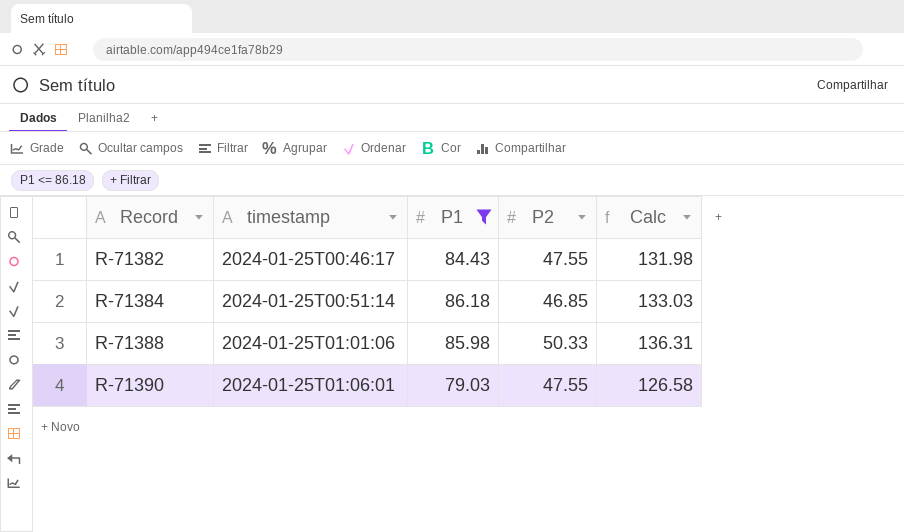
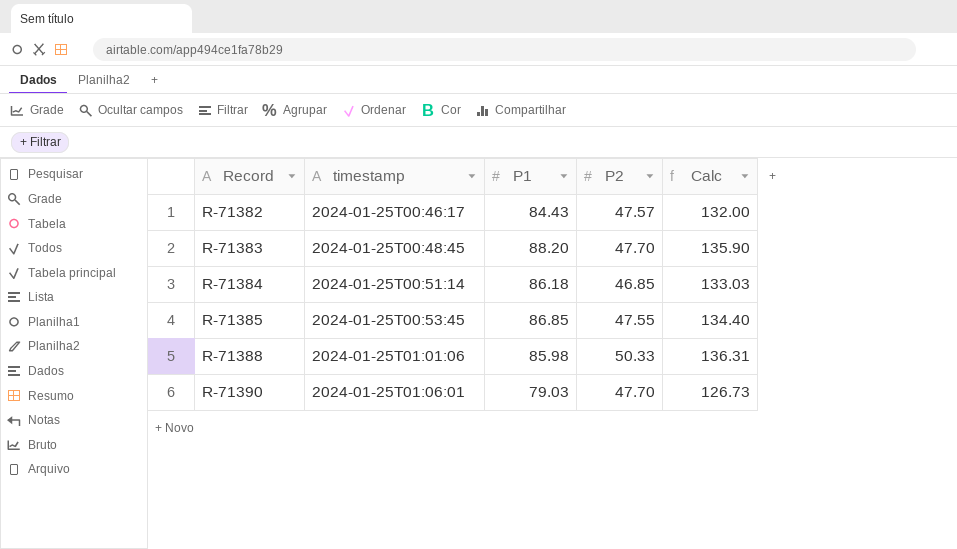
filter: P1 <= 86.18 -> none
R-71382 | P2: 47.55 -> 47.57
R-71382 | Calc: 131.98 -> 132.00
R-71390 | P2: 47.55 -> 47.70
R-71390 | Calc: 126.58 -> 126.73

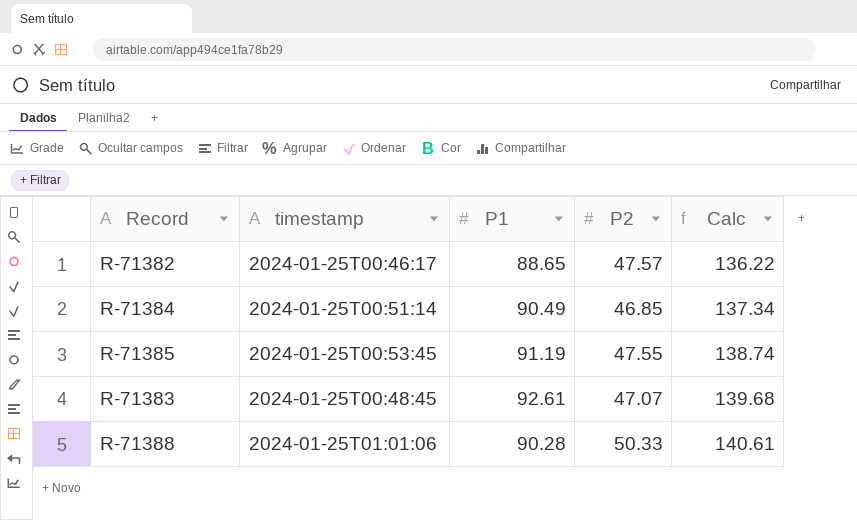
row order: Record ascending -> Calc ascending
row R-71390: 2024-01-25T01:06:01 | 79.03 | 47.70 | 126.73 -> none
R-71382 | P1: 84.43 -> 88.65
R-71382 | Calc: 132.00 -> 136.22
R-71384 | P1: 86.18 -> 90.49
R-71384 | Calc: 133.03 -> 137.34
R-71385 | P1: 86.85 -> 91.19
R-71385 | Calc: 134.40 -> 138.74
R-71383 | P1: 88.20 -> 92.61
R-71383 | P2: 47.70 -> 47.07
R-71383 | Calc: 135.90 -> 139.68
R-71388 | P1: 85.98 -> 90.28
R-71388 | Calc: 136.31 -> 140.61

